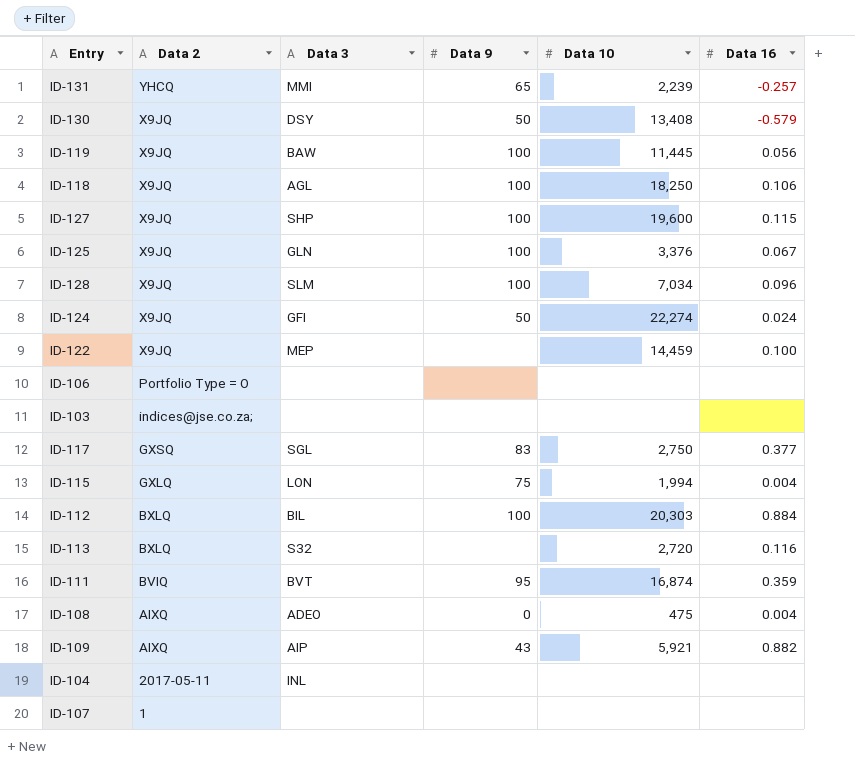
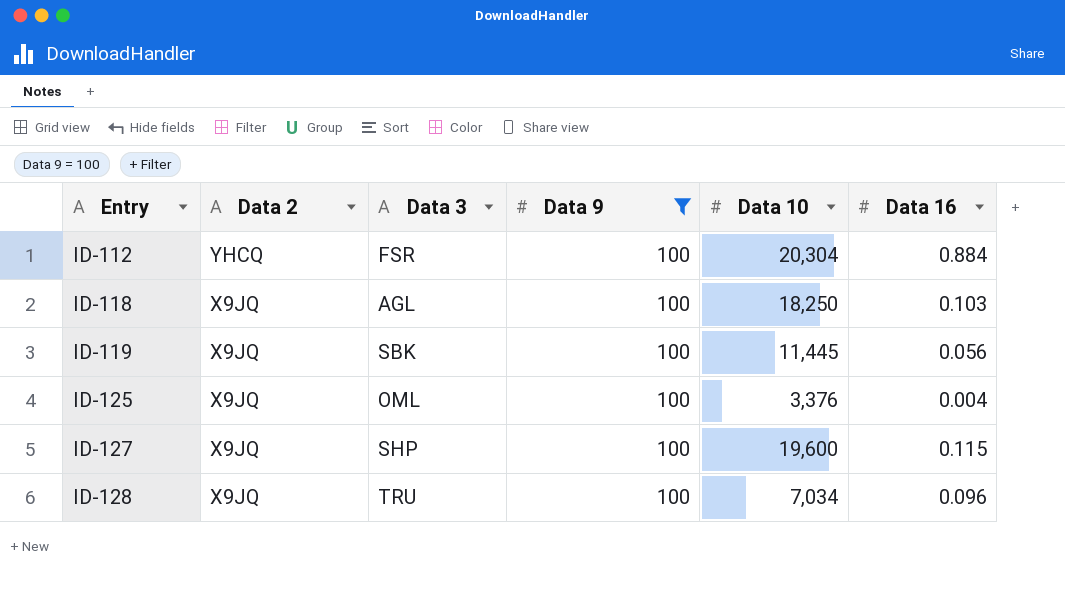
filter: none -> Data 9 = 100
row order: Data 2 descending -> Entry ascending
ID-112 | Data 2: BXLQ -> YHCQ
ID-112 | Data 3: BIL -> FSR
ID-112 | Data 10: 20,303 -> 20,304
ID-118 | Data 16: 0.106 -> 0.103
ID-119 | Data 3: BAW -> SBK
ID-125 | Data 3: GLN -> OML
ID-125 | Data 16: 0.067 -> 0.004
ID-128 | Data 3: SLM -> TRU

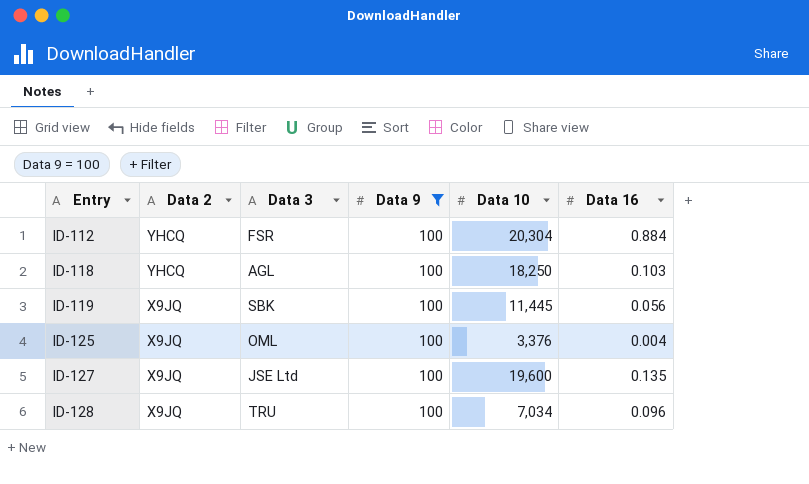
ID-118 | Data 2: X9JQ -> YHCQ
ID-127 | Data 3: SHP -> JSE Ltd
ID-127 | Data 16: 0.115 -> 0.135

